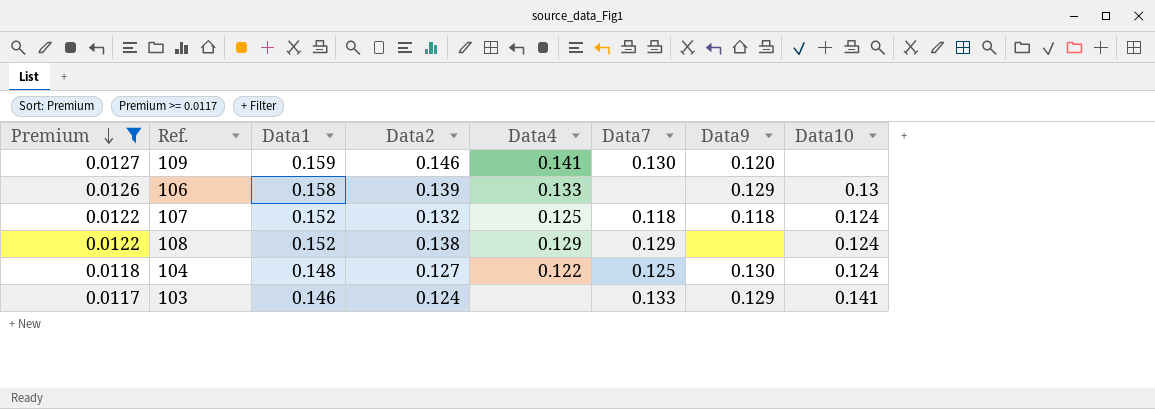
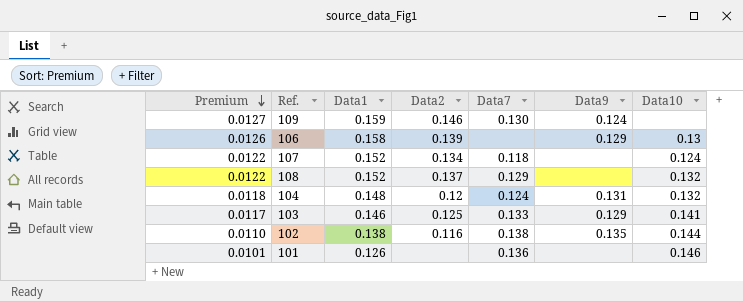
filter: Premium >= 0.0117 -> none
column Data4 | position: 5 -> none
109 | Data9: 0.120 -> 0.124
107 | Data2: 0.132 -> 0.134
107 | Data9: 0.118 -> none
108 | Data2: 0.138 -> 0.137
108 | Data10: 0.124 -> 0.132
104 | Data2: 0.127 -> 0.12
104 | Data7: 0.125 -> 0.124
104 | Data9: 0.130 -> 0.131
104 | Data10: 0.124 -> 0.132
103 | Data2: 0.124 -> 0.125

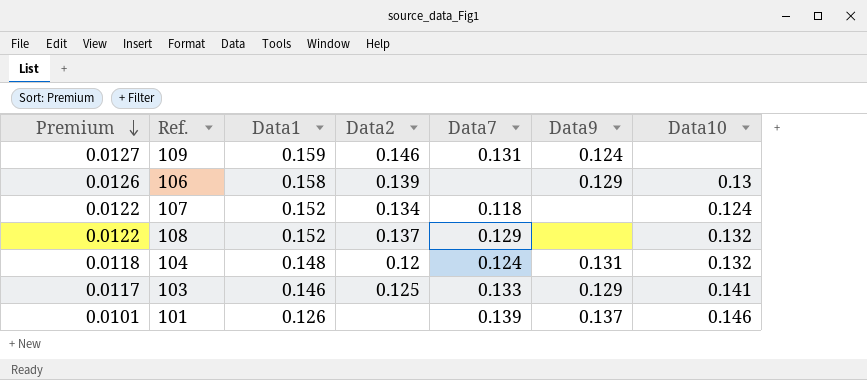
row 102: 0.0110 | 0.138 | 0.116 | 0.138 | 0.135 | 0.144 -> none
109 | Data7: 0.130 -> 0.131
101 | Data7: 0.136 -> 0.139
101 | Data9: none -> 0.137

